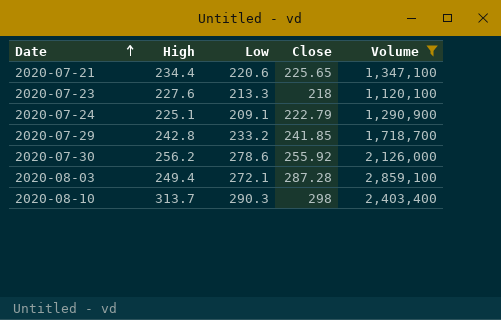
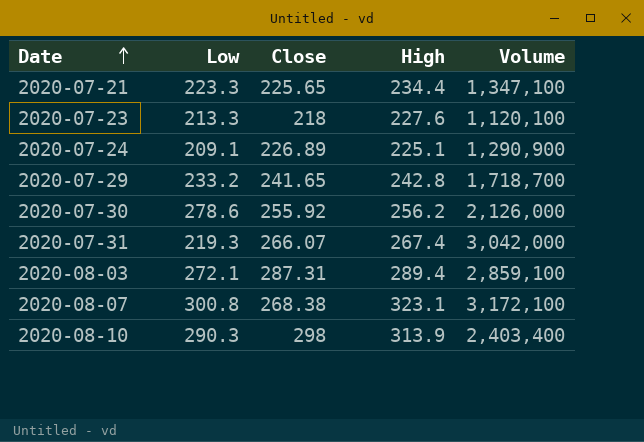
filter: Volume <= 2,859,100 -> none
column High | position: 2 -> 4
2020-07-21 | Low: 220.6 -> 223.3
2020-07-24 | Close: 222.79 -> 226.89
2020-07-29 | Close: 241.85 -> 241.65
2020-08-03 | Close: 287.28 -> 287.31
2020-08-03 | High: 249.4 -> 289.4
2020-08-10 | High: 313.7 -> 313.9

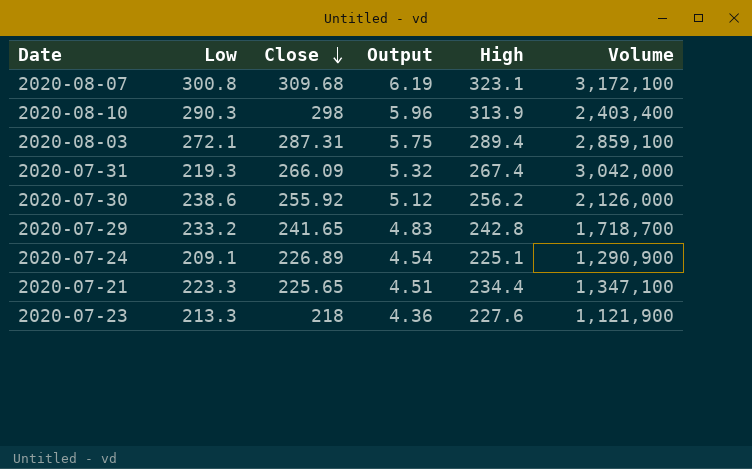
row order: Date ascending -> Close descending
column Output | formula: none -> [Close] * 0.02
2020-08-07 | Close: 268.38 -> 309.68
2020-07-31 | Close: 266.07 -> 266.09
2020-07-30 | Low: 278.6 -> 238.6
2020-07-23 | Volume: 1,120,100 -> 1,121,900

